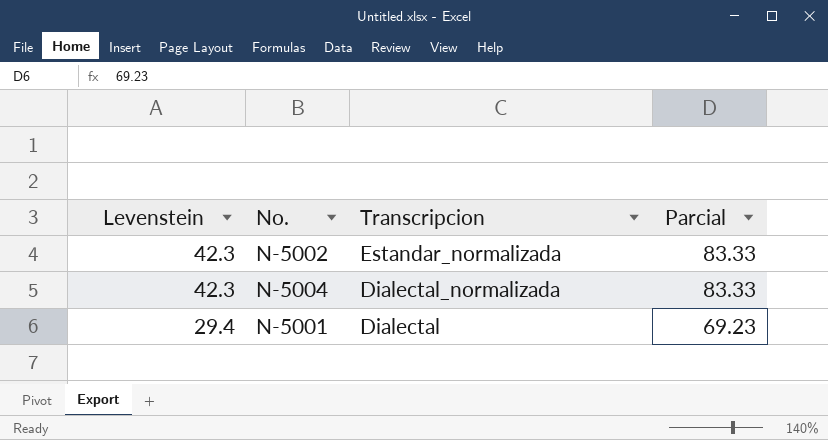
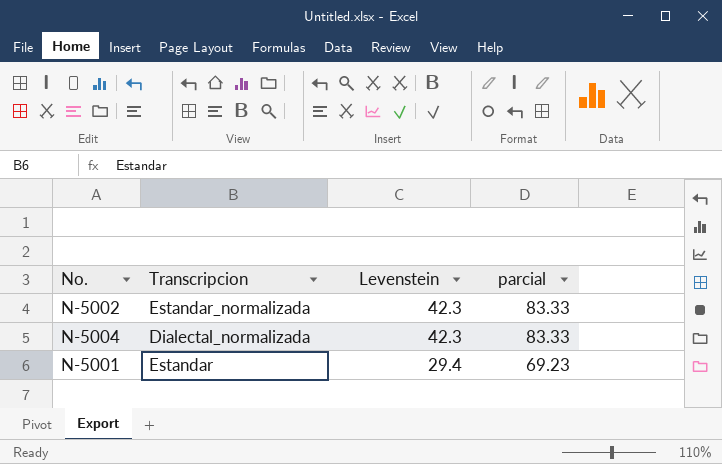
column Levenstein | position: 1 -> 3
column name: Parcial -> parcial
N-5001 | Transcripcion: Dialectal -> Estandar

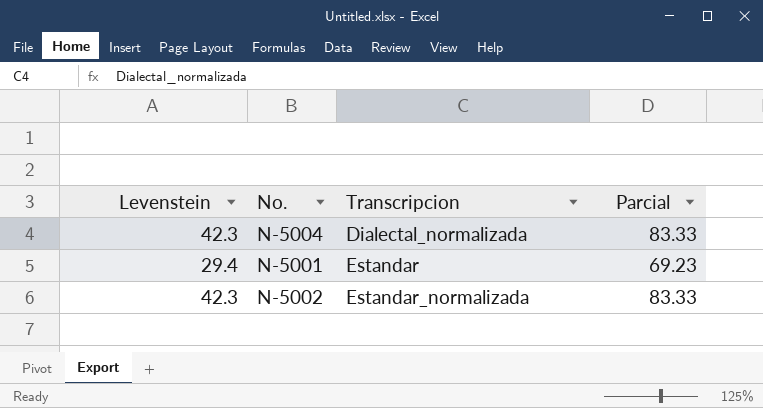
row order: Levenstein descending -> Transcripcion ascending
column Levenstein | position: 3 -> 1
column name: parcial -> Parcial

